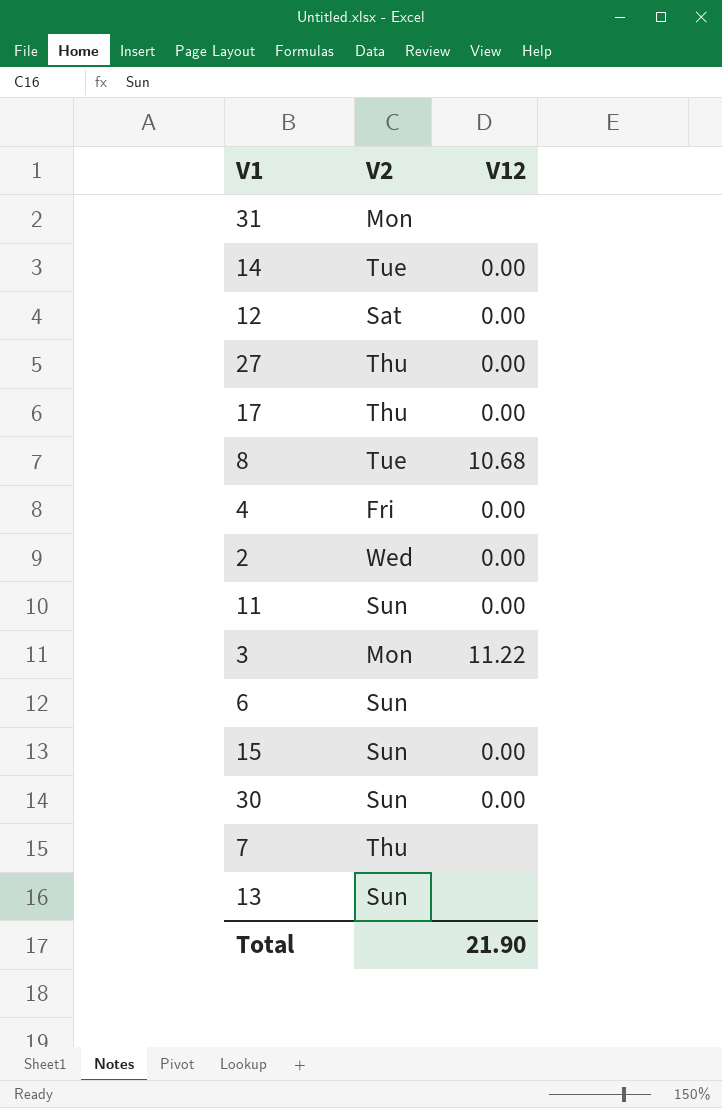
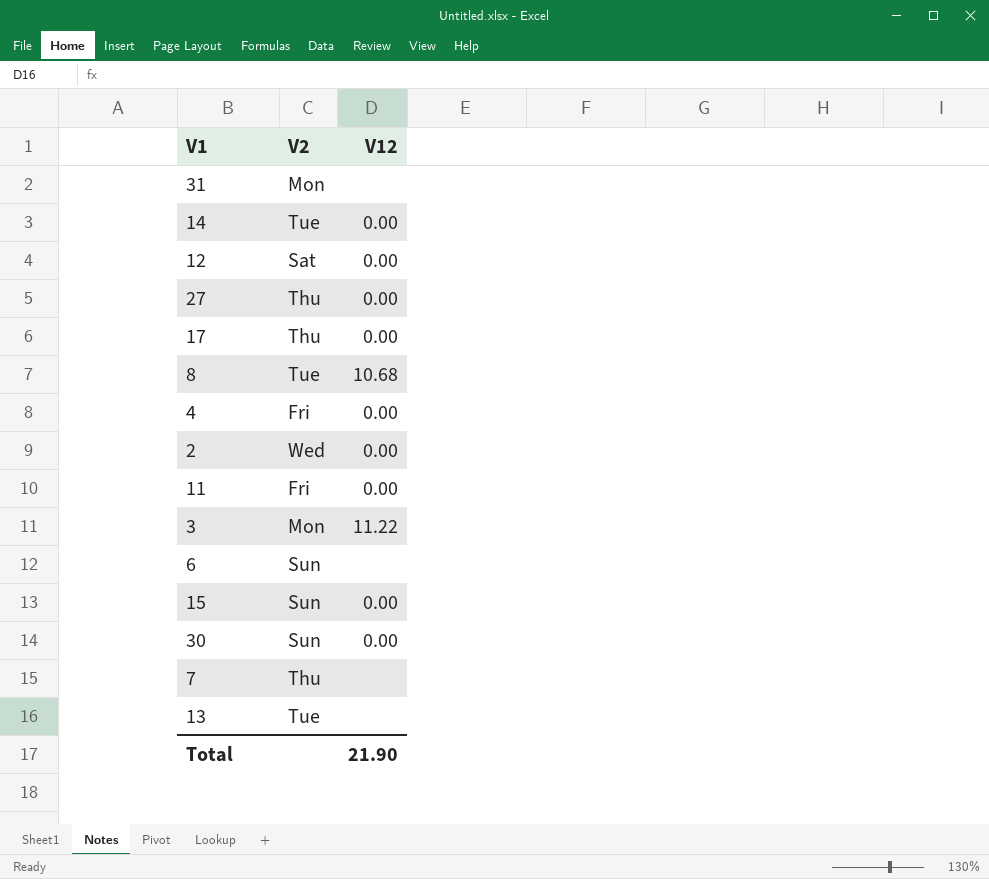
11 | V2: Sun -> Fri
13 | V2: Sun -> Tue

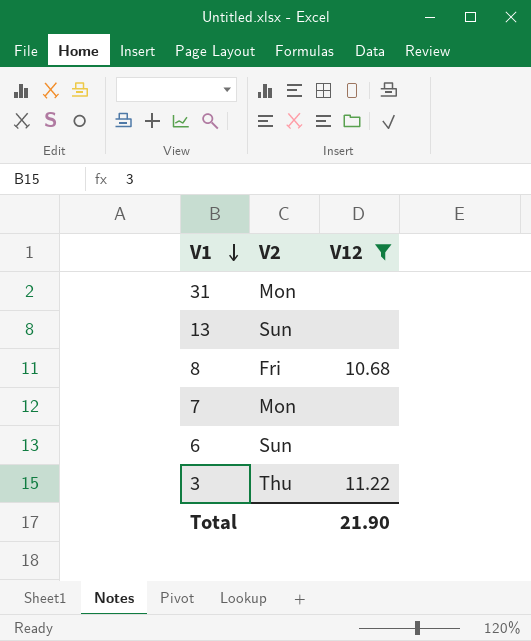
filter: none -> V12 != 0.00
row order: none -> V1 descending
13 | V2: Tue -> Sun
8 | V2: Tue -> Fri
7 | V2: Thu -> Mon
3 | V2: Mon -> Thu

